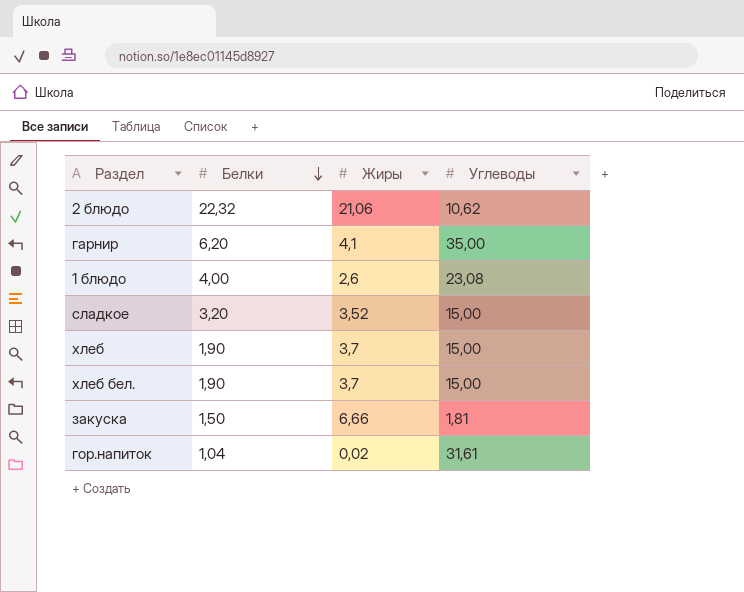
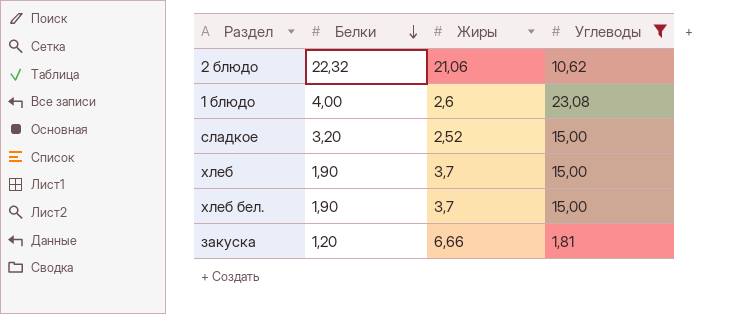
filter: none -> Углеводы <= 23,08
сладкое | Жиры: 3,52 -> 2,52
закуска | Белки: 1,50 -> 1,20

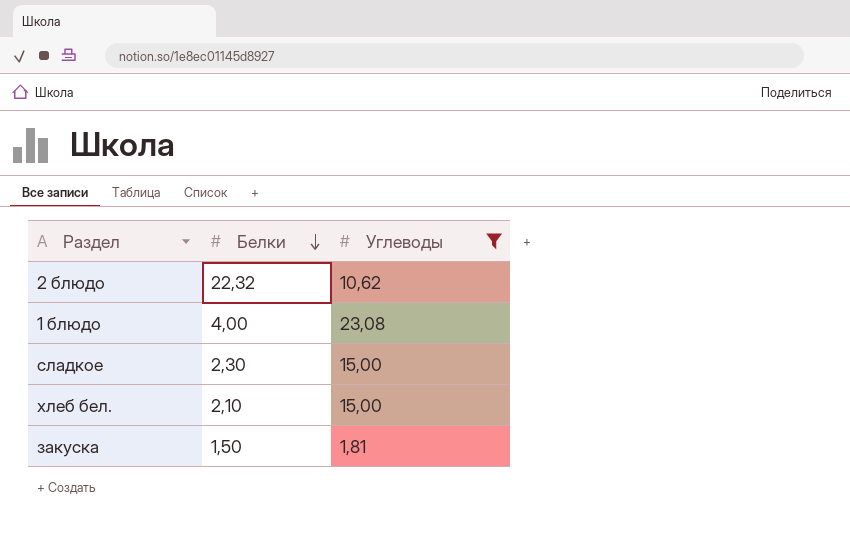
column Жиры | position: 3 -> none
row хлеб: 1,90 | 3,7 | 15,00 -> none
сладкое | Белки: 3,20 -> 2,30
хлеб бел. | Белки: 1,90 -> 2,10
закуска | Белки: 1,20 -> 1,50

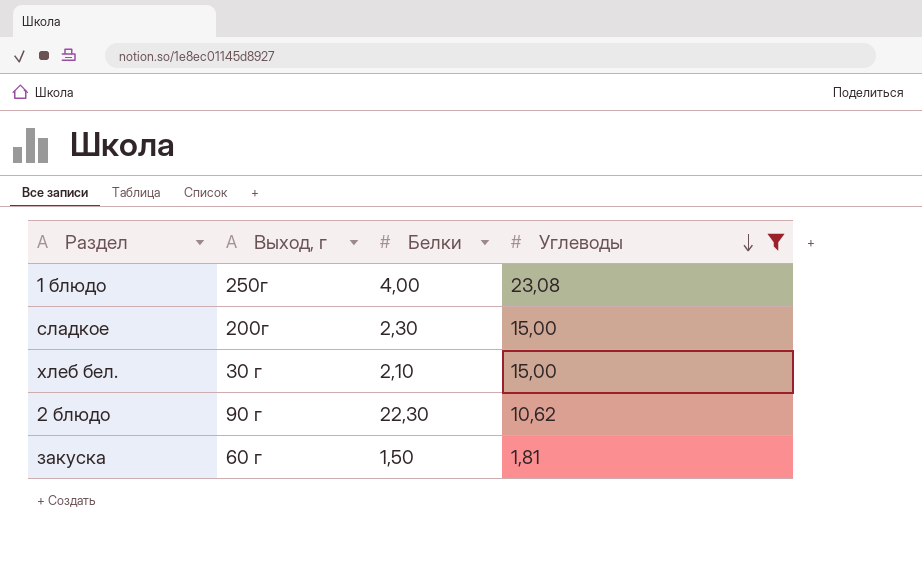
row order: Белки descending -> Углеводы descending
column Выход, г | position: none -> 2
2 блюдо | Белки: 22,32 -> 22,30

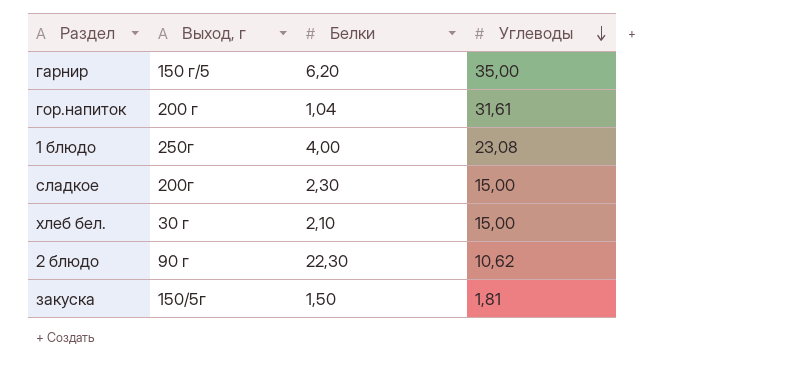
filter: Углеводы <= 23,08 -> none
закуска | Выход, г: 60 г -> 150/5г

